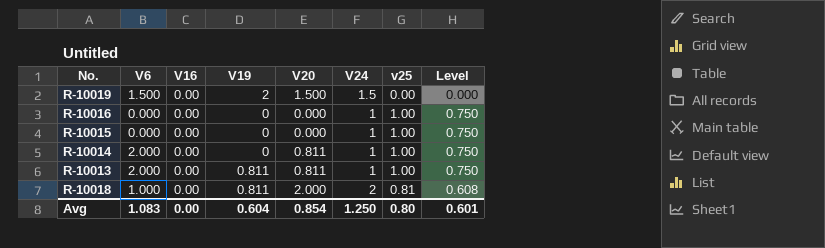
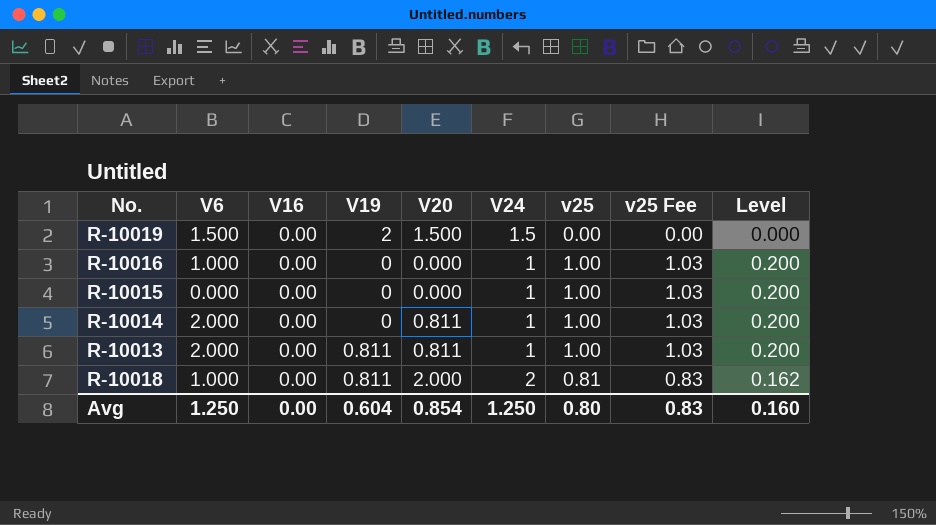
column v25 Fee | formula: none -> [v25] * 1.03
column Level | formula: [v25] * 0.75 -> [v25] * 0.2
R-10016 | V6: 0.000 -> 1.000
Avg | V6: 1.083 -> 1.250
Avg | Level: 0.601 -> 0.160

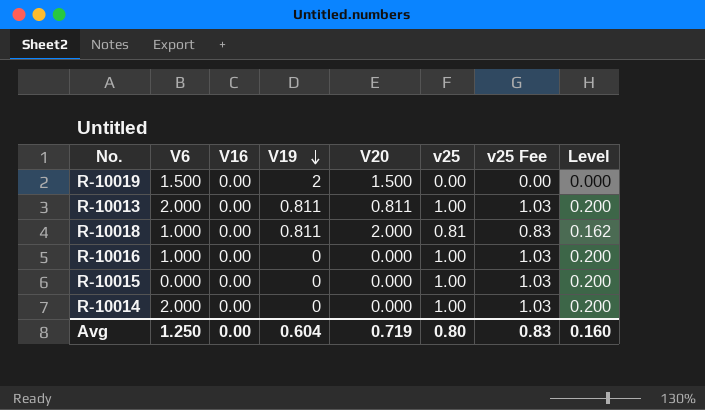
row order: none -> V19 descending
column V24 | position: 6 -> none
R-10014 | V20: 0.811 -> 0.000
Avg | V20: 0.854 -> 0.719

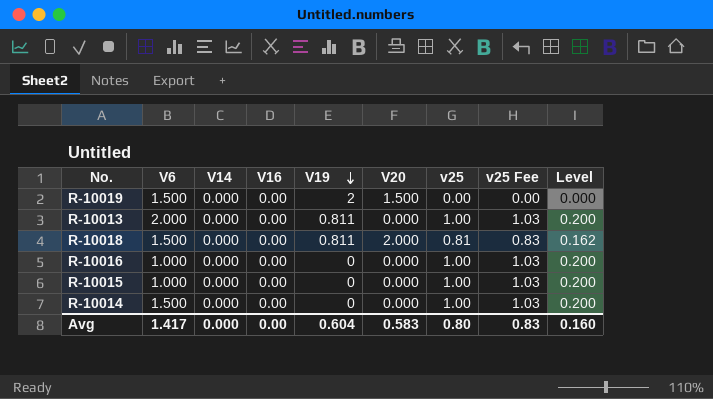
column V14 | position: none -> 3
R-10013 | V20: 0.811 -> 0.000
R-10018 | V6: 1.000 -> 1.500
R-10015 | V6: 0.000 -> 1.000
R-10014 | V6: 2.000 -> 1.500
Avg | V6: 1.250 -> 1.417
Avg | V20: 0.719 -> 0.583

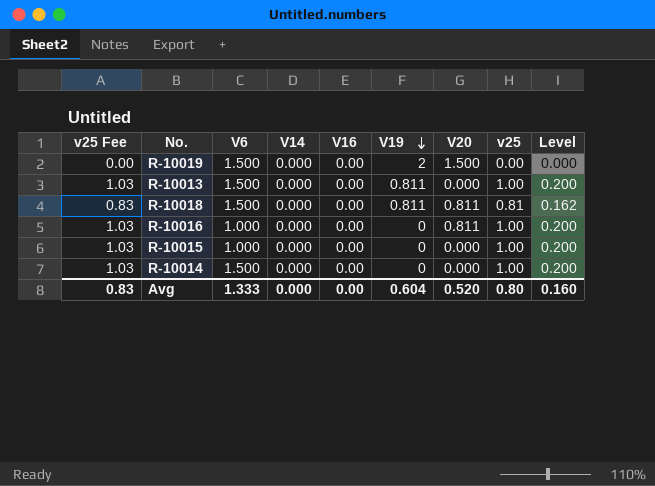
column v25 Fee | position: 8 -> 1
R-10013 | V6: 2.000 -> 1.500
R-10018 | V20: 2.000 -> 0.811
R-10016 | V20: 0.000 -> 0.811
Avg | V6: 1.417 -> 1.333
Avg | V20: 0.583 -> 0.520

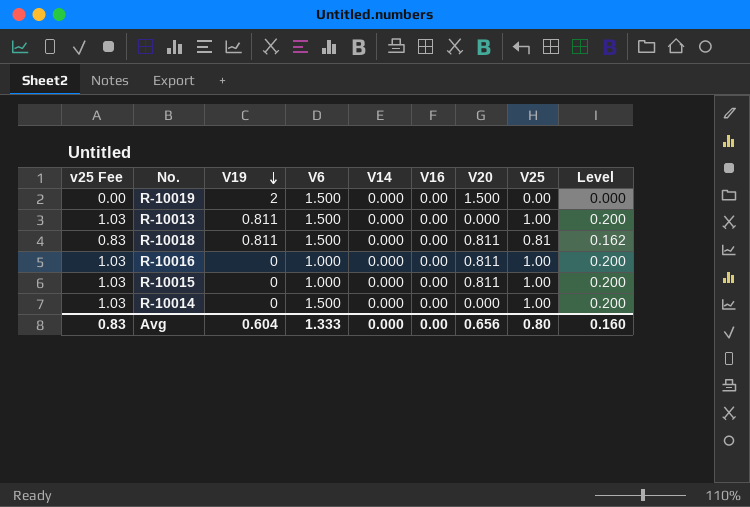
column V19 | position: 6 -> 3
column name: v25 -> V25
R-10015 | V20: 0.000 -> 0.811
Avg | V20: 0.520 -> 0.656

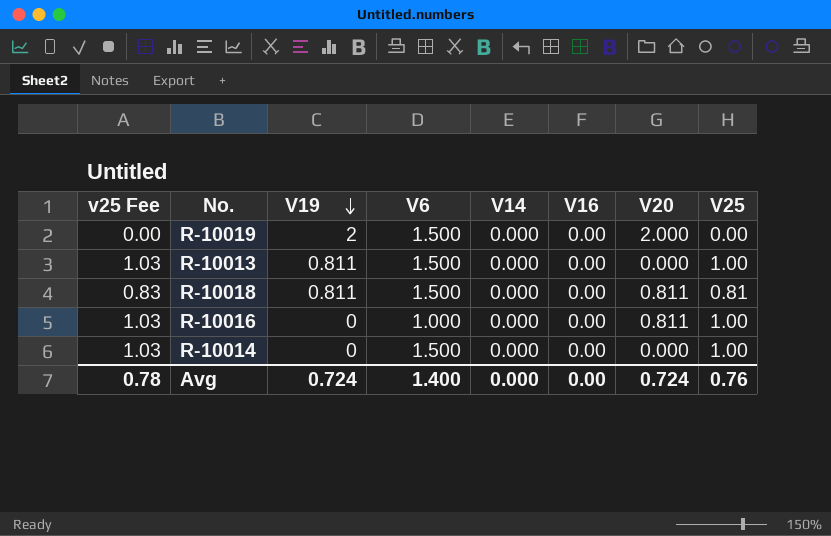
column Level | formula: [V25] * 0.2 -> none
row R-10015: 1.03 | 0 | 1.000 | 0.000 | 0.00 | 0.811 | 1.00 | 0.200 -> none
R-10019 | V20: 1.500 -> 2.000
Avg | v25 Fee: 0.83 -> 0.78
Avg | V19: 0.604 -> 0.724
Avg | V6: 1.333 -> 1.400
Avg | V20: 0.656 -> 0.724
Avg | V25: 0.80 -> 0.76

